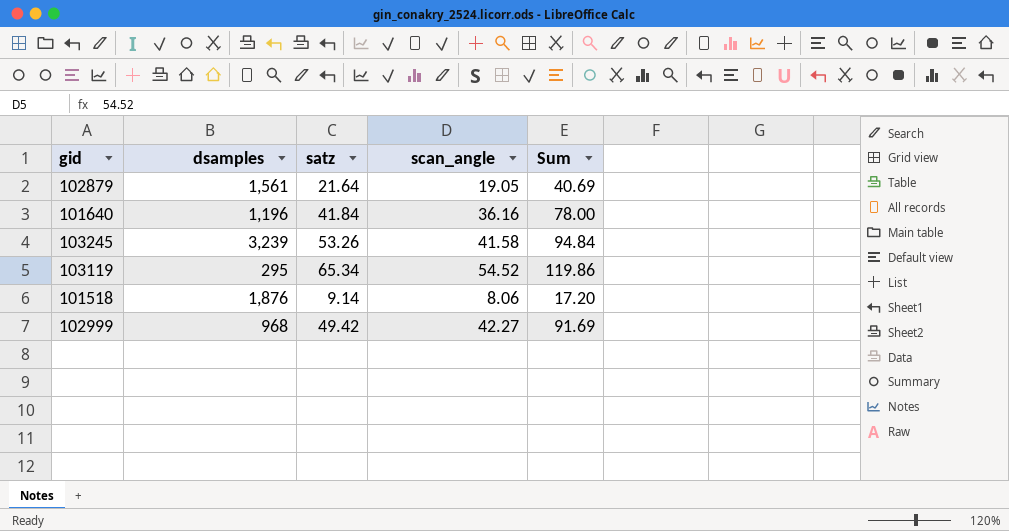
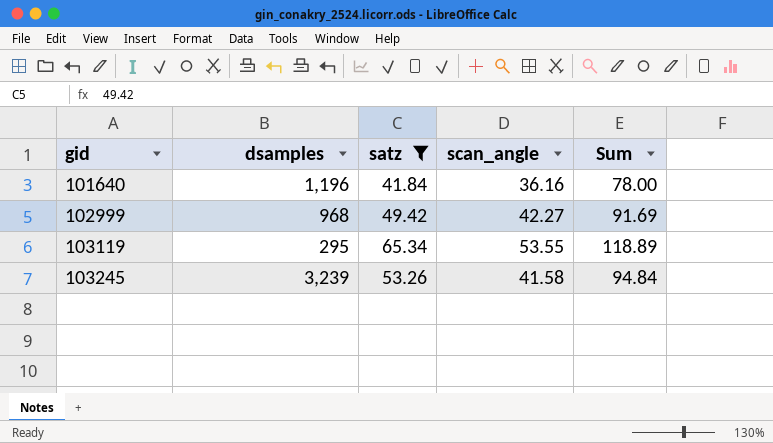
filter: none -> satz >= 41.84
row order: none -> gid ascending
103119 | scan_angle: 54.52 -> 53.55
103119 | Sum: 119.86 -> 118.89

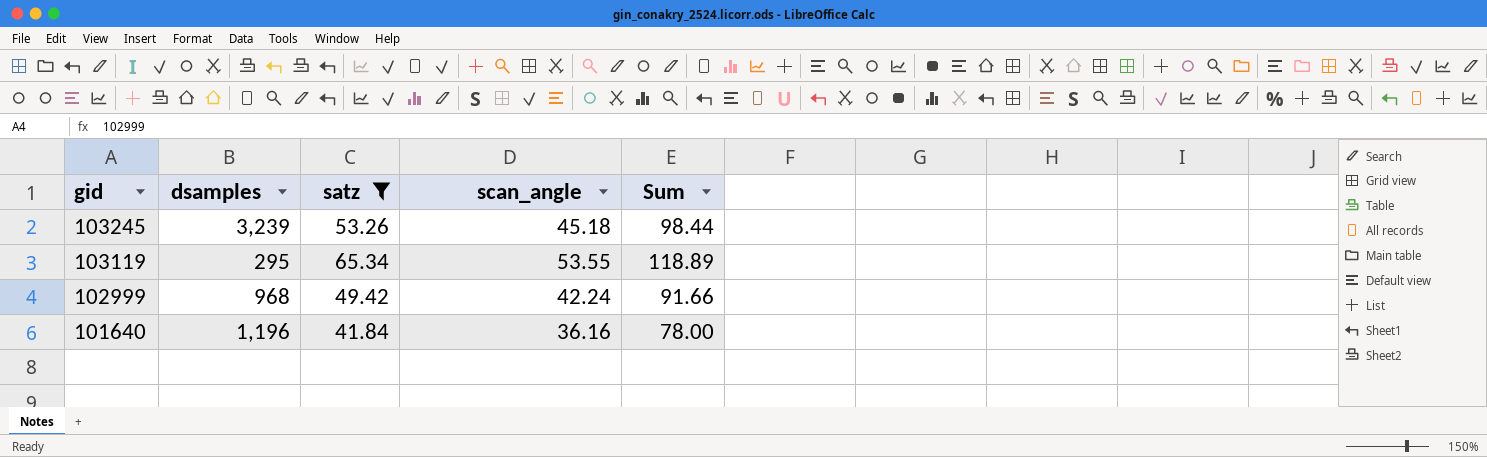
row order: gid ascending -> gid descending
103245 | scan_angle: 41.58 -> 45.18
103245 | Sum: 94.84 -> 98.44
102999 | scan_angle: 42.27 -> 42.24
102999 | Sum: 91.69 -> 91.66

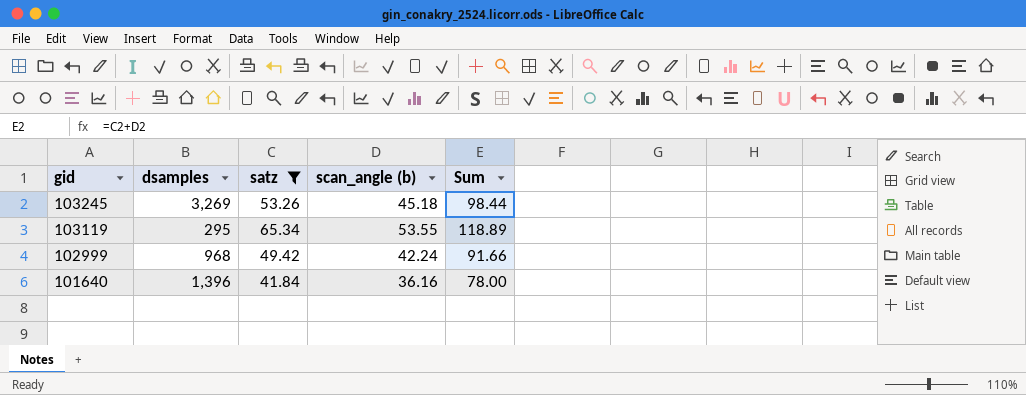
column name: scan_angle -> scan_angle (b)
103245 | dsamples: 3,239 -> 3,269
101640 | dsamples: 1,196 -> 1,396

